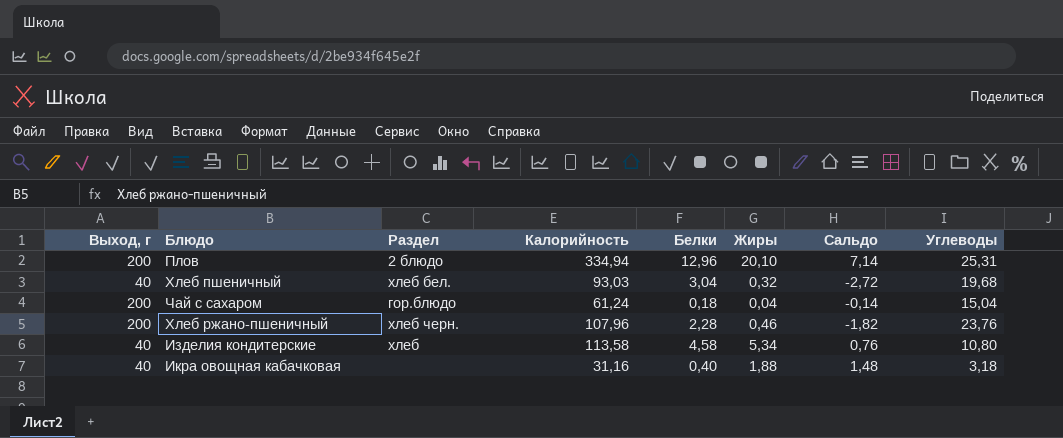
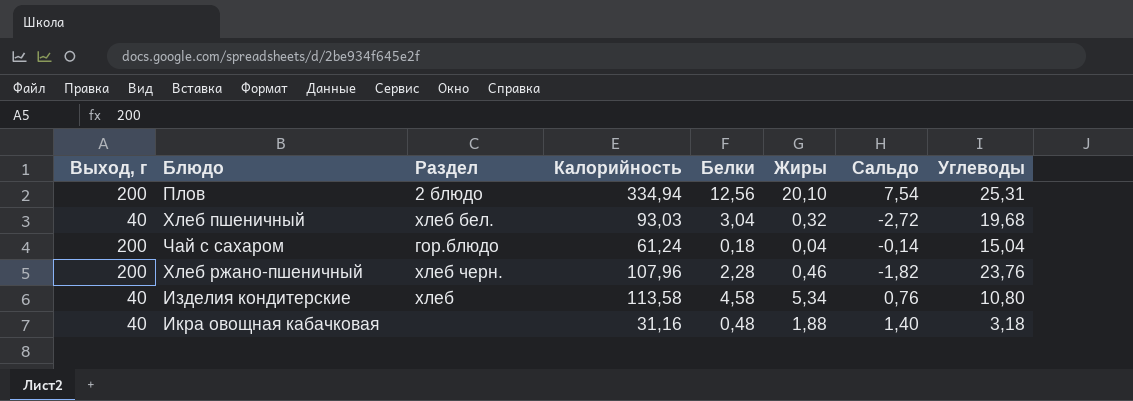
Плов | Белки: 12,96 -> 12,56
Плов | Сальдо: 7,14 -> 7,54
Икра овощная кабачковая | Белки: 0,40 -> 0,48
Икра овощная кабачковая | Сальдо: 1,48 -> 1,40

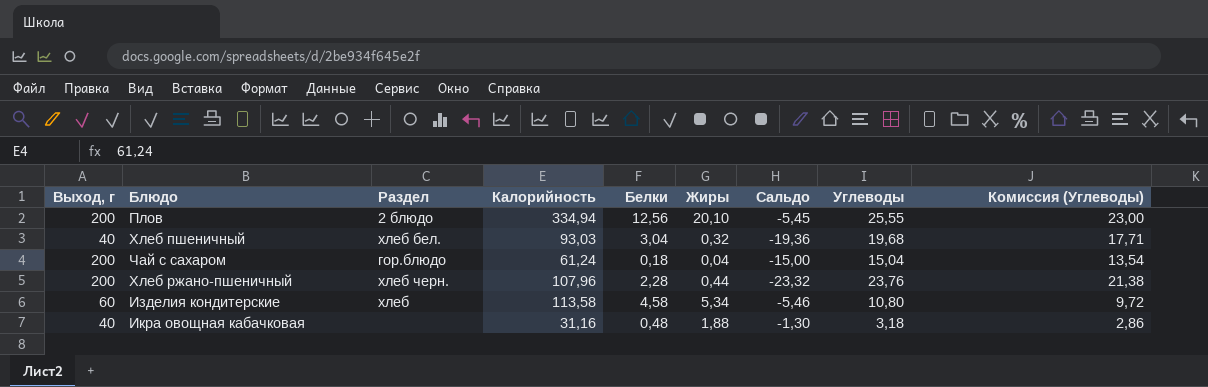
column Сальдо | formula: [Жиры] - [Белки] -> [Жиры] - [Углеводы]
column Комиссия (Углеводы) | formula: none -> [Углеводы] * 0,9
Плов | Углеводы: 25,31 -> 25,55
Хлеб ржано-пшеничный | Жиры: 0,46 -> 0,44
Изделия кондитерские | Выход, г: 40 -> 60

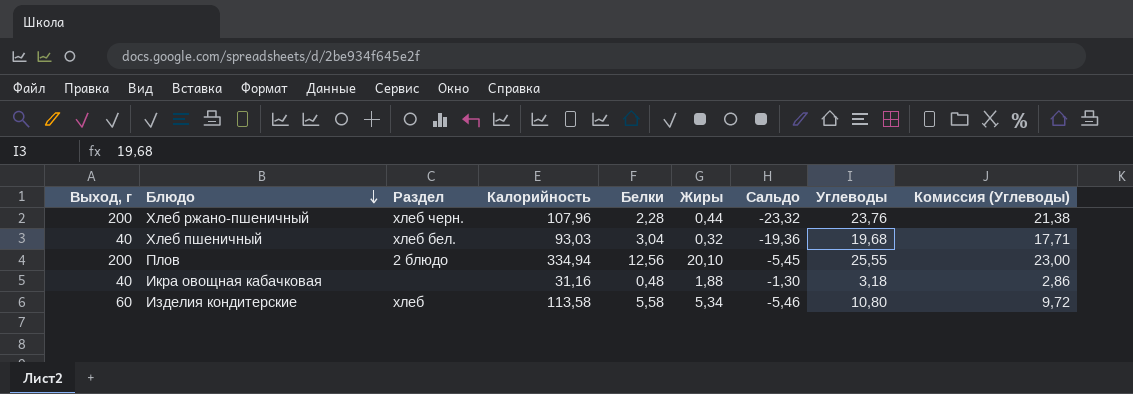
row order: none -> Блюдо descending
row Чай с сахаром: 200 | гор.блюдо | 61,24 | 0,18 | 0,04 | -15,00 | 15,04 | 13,54 -> none
Изделия кондитерские | Белки: 4,58 -> 5,58

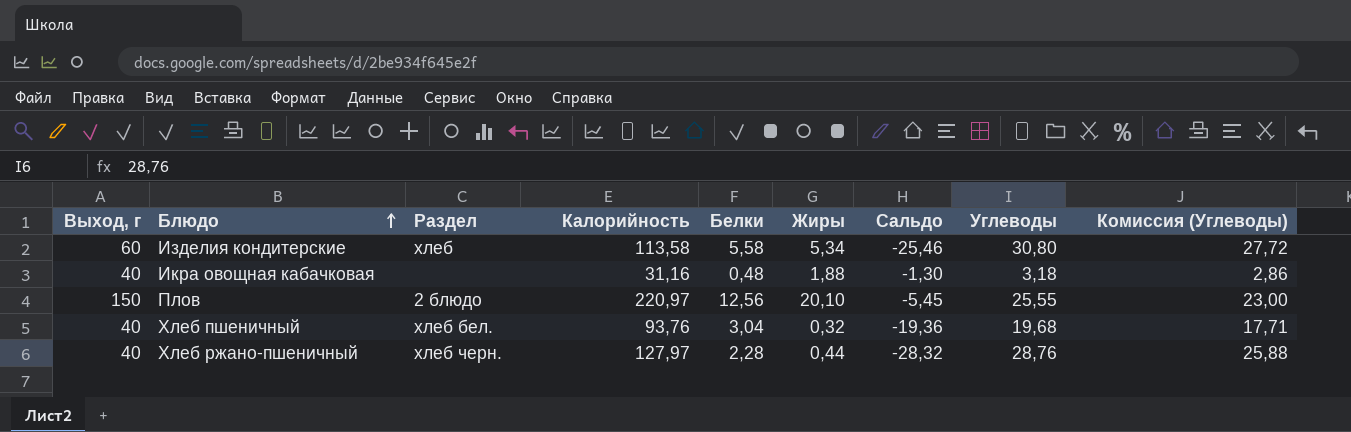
row order: Блюдо descending -> Блюдо ascending
Изделия кондитерские | Сальдо: -5,46 -> -25,46
Изделия кондитерские | Углеводы: 10,80 -> 30,80
Изделия кондитерские | Комиссия (Углеводы): 9,72 -> 27,72
Плов | Выход, г: 200 -> 150
Плов | Калорийность: 334,94 -> 220,97
Хлеб пшеничный | Калорийность: 93,03 -> 93,76
Хлеб ржано-пшеничный | Выход, г: 200 -> 40
Хлеб ржано-пшеничный | Калорийность: 107,96 -> 127,97
Хлеб ржано-пшеничный | Сальдо: -23,32 -> -28,32
Хлеб ржано-пшеничный | Углеводы: 23,76 -> 28,76
Хлеб ржано-пшеничный | Комиссия (Углеводы): 21,38 -> 25,88

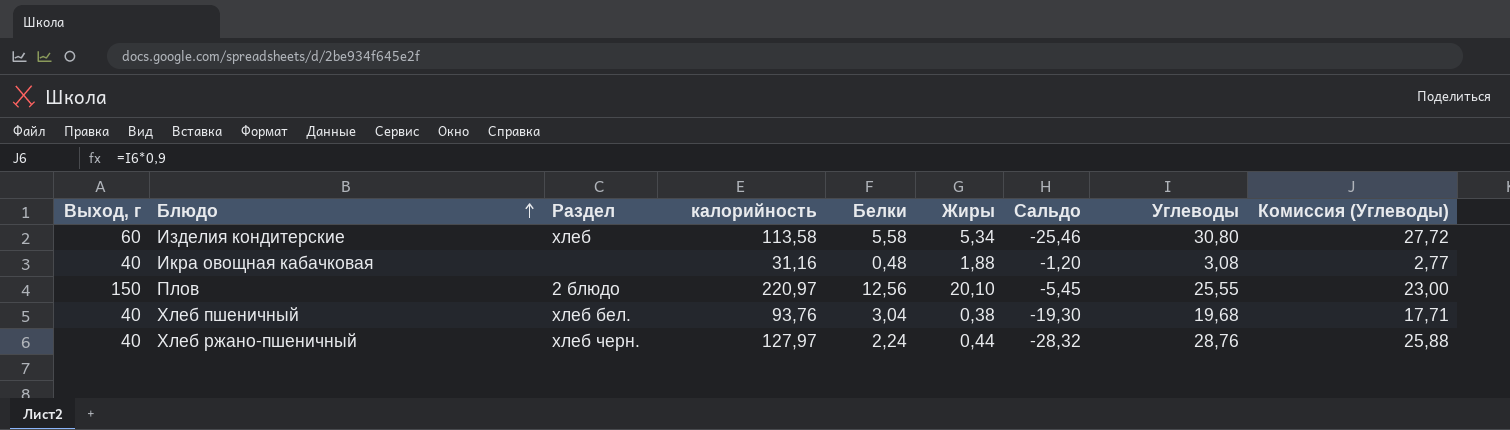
column name: Калорийность -> калорийность
Икра овощная кабачковая | Сальдо: -1,30 -> -1,20
Икра овощная кабачковая | Углеводы: 3,18 -> 3,08
Икра овощная кабачковая | Комиссия (Углеводы): 2,86 -> 2,77
Хлеб пшеничный | Жиры: 0,32 -> 0,38
Хлеб пшеничный | Сальдо: -19,36 -> -19,30
Хлеб ржано-пшеничный | Белки: 2,28 -> 2,24

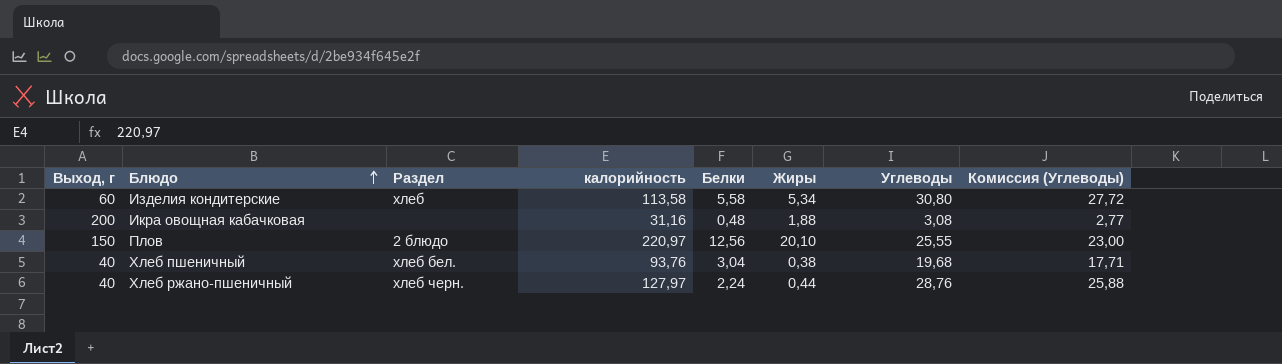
column Сальдо | formula: [Жиры] - [Углеводы] -> none
Икра овощная кабачковая | Выход, г: 40 -> 200

